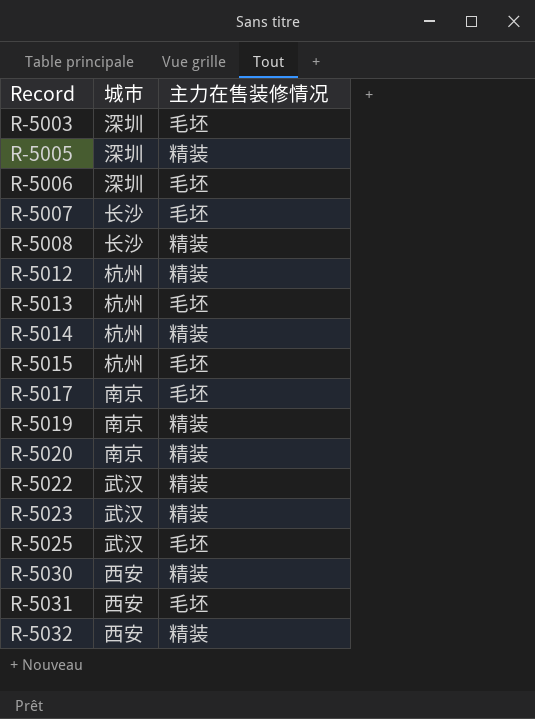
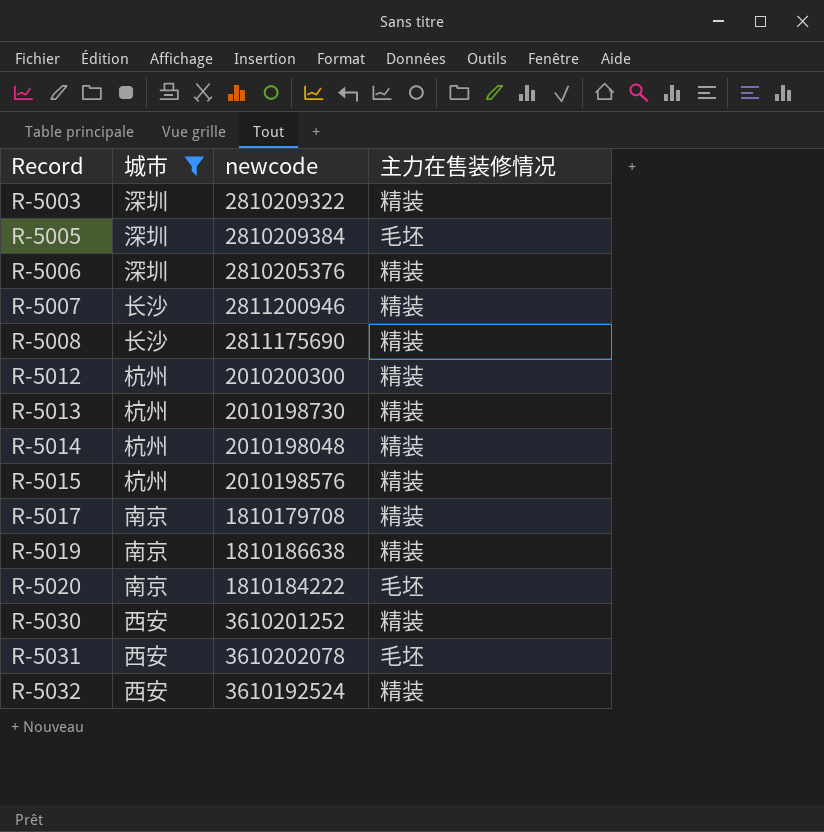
filter: none -> 城市 != 武汉
column newcode | position: none -> 3
R-5003 | 主力在售装修情况: 毛坯 -> 精装
R-5005 | 主力在售装修情况: 精装 -> 毛坯
R-5006 | 主力在售装修情况: 毛坯 -> 精装
R-5007 | 主力在售装修情况: 毛坯 -> 精装
R-5013 | 主力在售装修情况: 毛坯 -> 精装
R-5015 | 主力在售装修情况: 毛坯 -> 精装
R-5017 | 主力在售装修情况: 毛坯 -> 精装
R-5020 | 主力在售装修情况: 精装 -> 毛坯

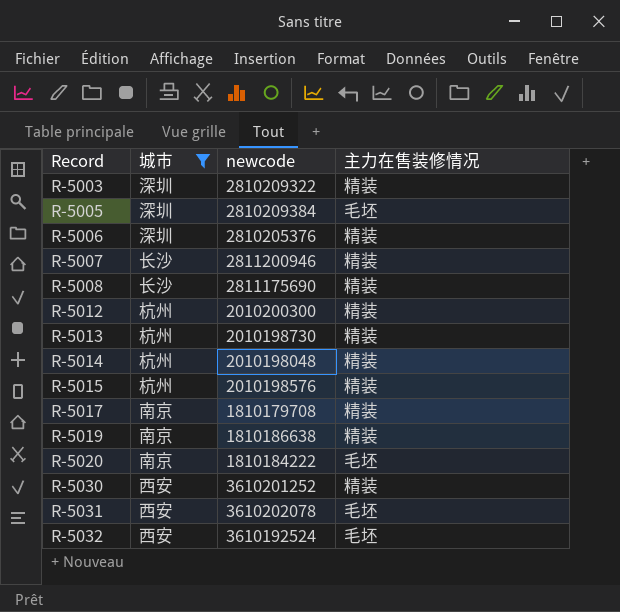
R-5032 | 主力在售装修情况: 精装 -> 毛坯

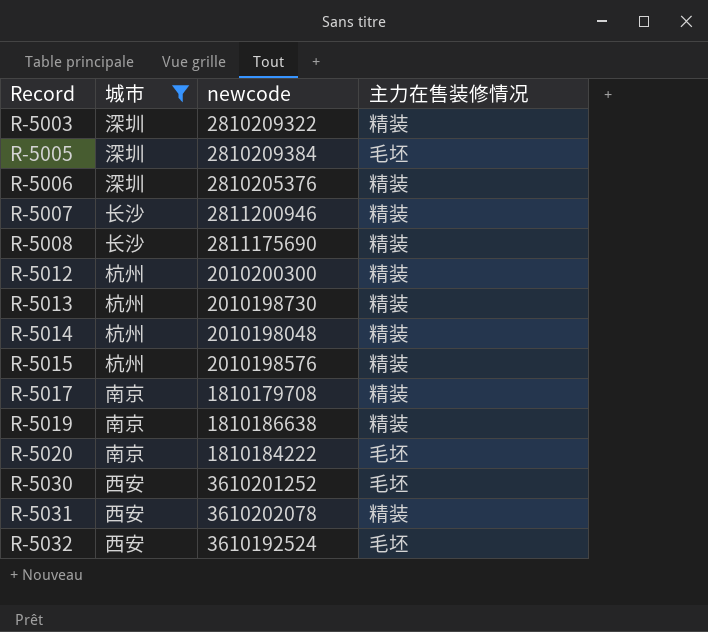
R-5030 | 主力在售装修情况: 精装 -> 毛坯
R-5031 | 主力在售装修情况: 毛坯 -> 精装

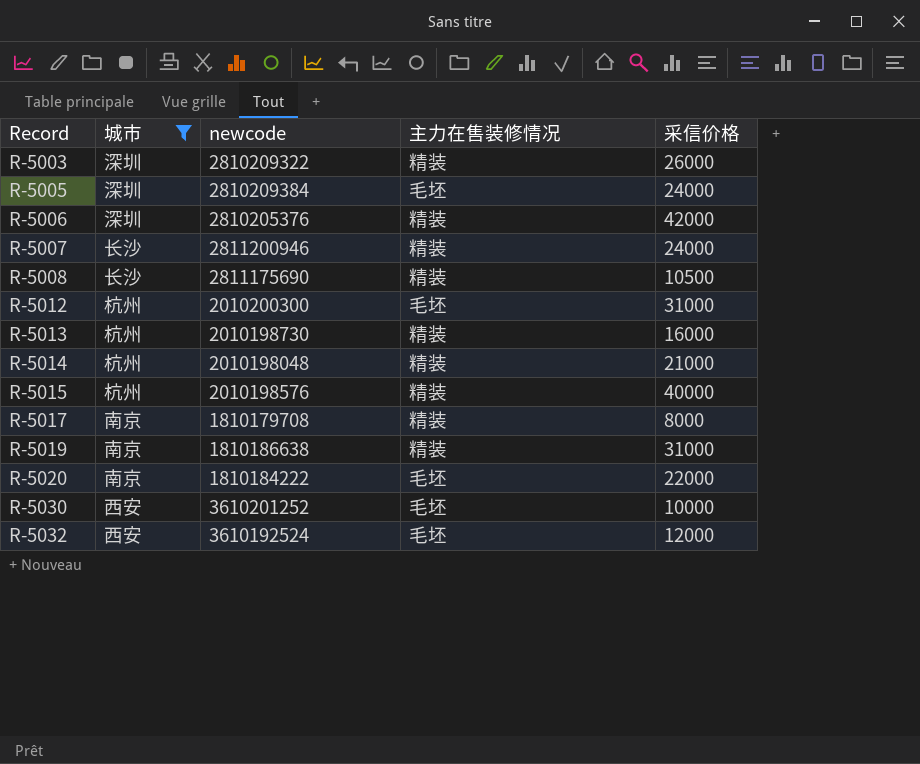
column 采信价格 | position: none -> 5
row R-5031: 西安 | 3610202078 | 精装 -> none
R-5012 | 主力在售装修情况: 精装 -> 毛坯

